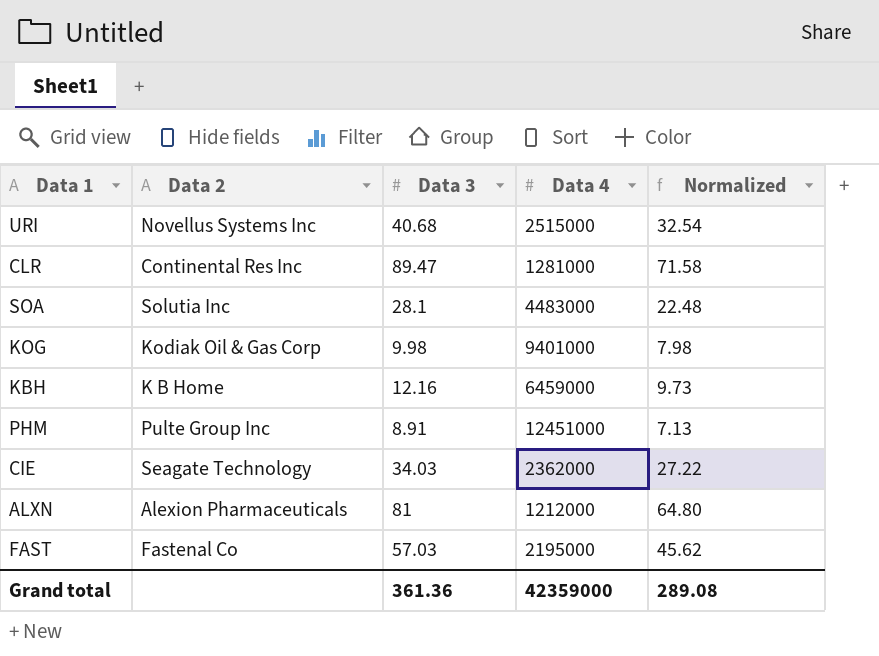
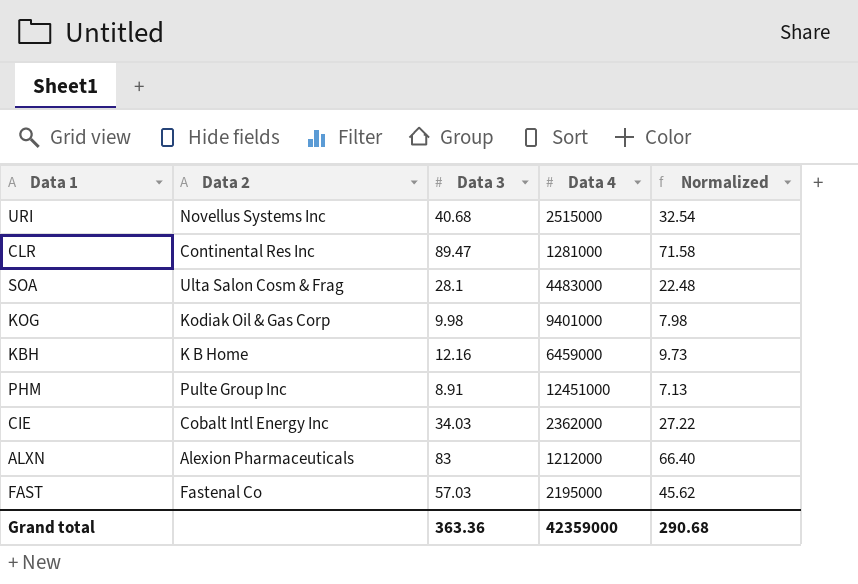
SOA | Data 2: Solutia Inc -> Ulta Salon Cosm & Frag
CIE | Data 2: Seagate Technology -> Cobalt Intl Energy Inc
ALXN | Data 3: 81 -> 83
ALXN | Normalized: 64.80 -> 66.40
Grand total | Data 3: 361.36 -> 363.36
Grand total | Normalized: 289.08 -> 290.68

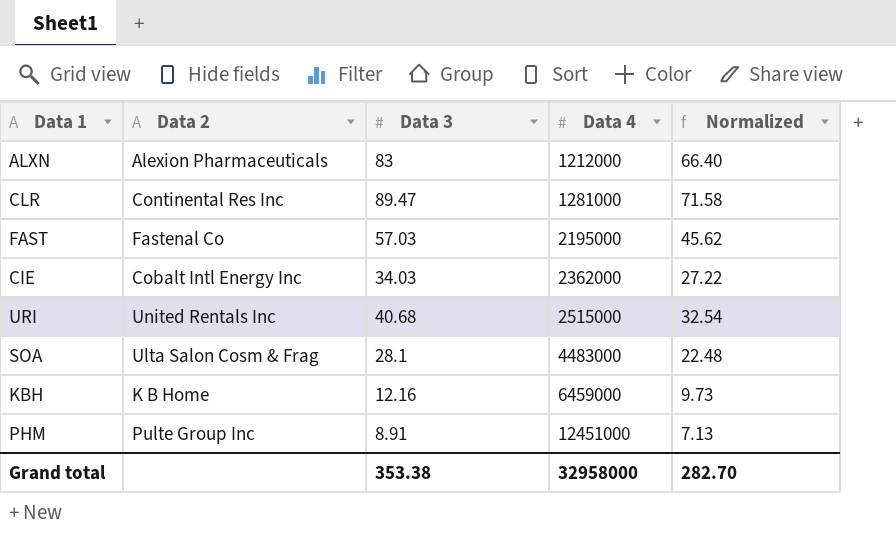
row order: none -> Data 4 ascending
row KOG: Kodiak Oil & Gas Corp | 9.98 | 9401000 | 7.98 -> none
URI | Data 2: Novellus Systems Inc -> United Rentals Inc
Grand total | Data 3: 363.36 -> 353.38
Grand total | Data 4: 42359000 -> 32958000
Grand total | Normalized: 290.68 -> 282.70

